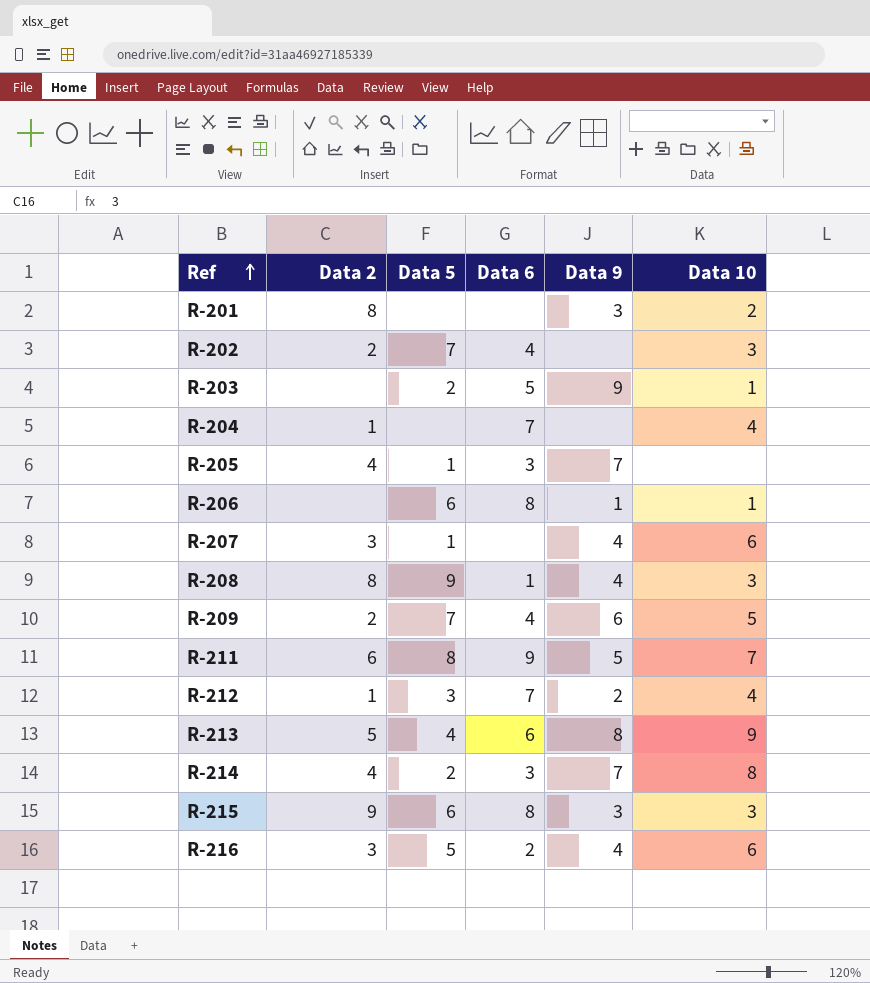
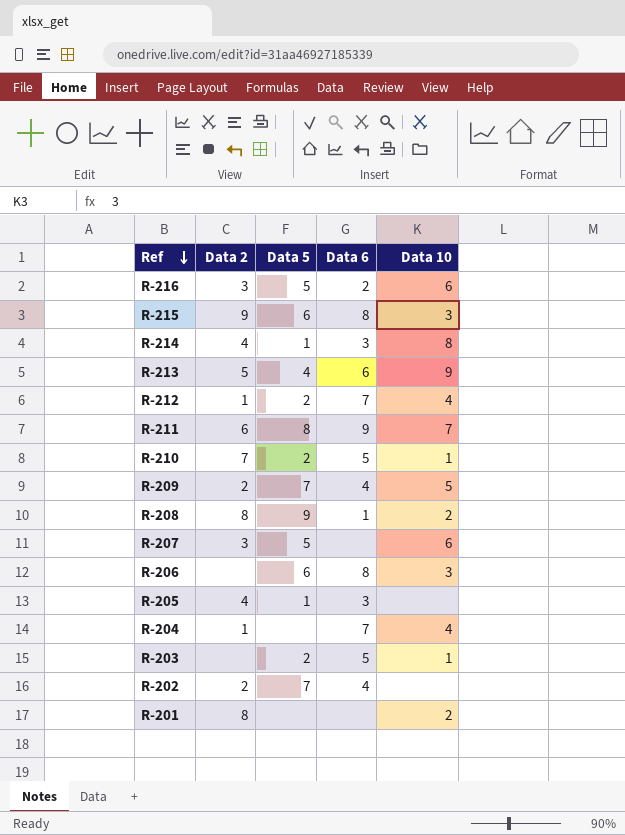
row order: Ref ascending -> Ref descending
column Data 9 | position: 5 -> none
R-214 | Data 5: 2 -> 1
R-212 | Data 5: 3 -> 2
row R-210: none -> 7 | 2 | 5 | 1
R-208 | Data 10: 3 -> 2
R-207 | Data 5: 1 -> 5
R-206 | Data 10: 1 -> 3
R-202 | Data 10: 3 -> none

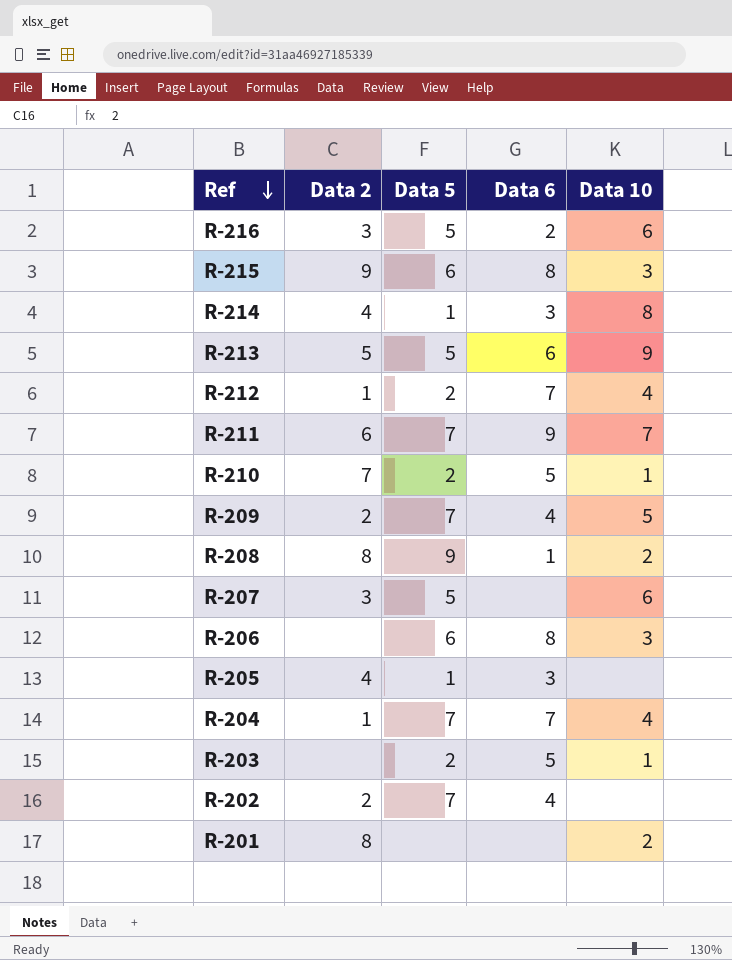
R-213 | Data 5: 4 -> 5
R-211 | Data 5: 8 -> 7
R-204 | Data 5: none -> 7

